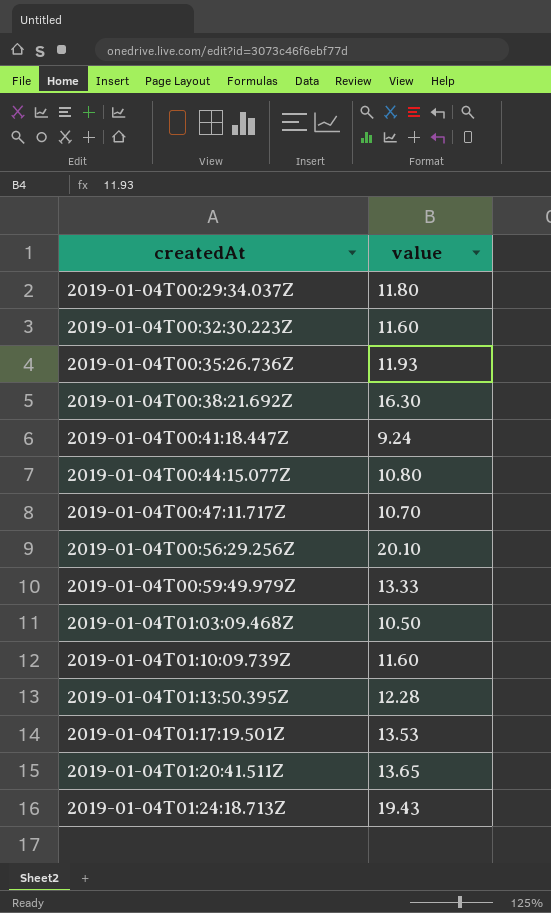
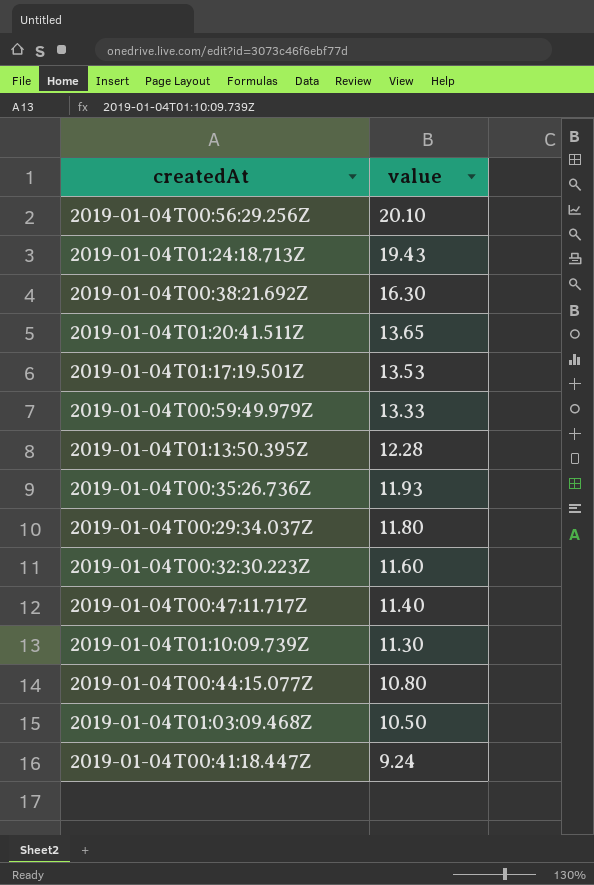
row order: createdAt ascending -> value descending
2019-01-04T00:47:11.717Z | value: 10.70 -> 11.40
2019-01-04T01:10:09.739Z | value: 11.60 -> 11.30

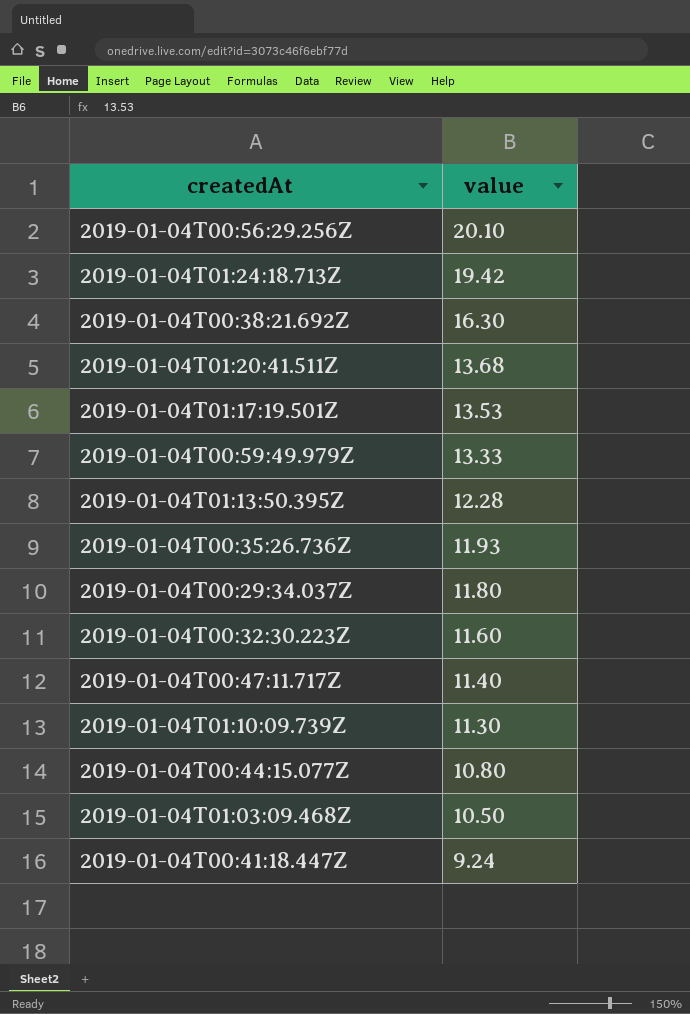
2019-01-04T01:24:18.713Z | value: 19.43 -> 19.42
2019-01-04T01:20:41.511Z | value: 13.65 -> 13.68

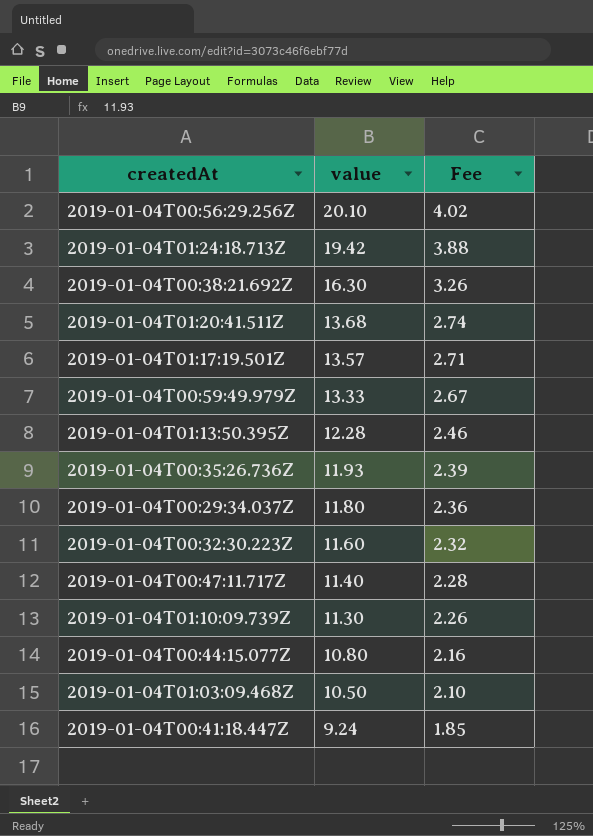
column Fee | formula: none -> [value] * 0.2
2019-01-04T01:17:19.501Z | value: 13.53 -> 13.57

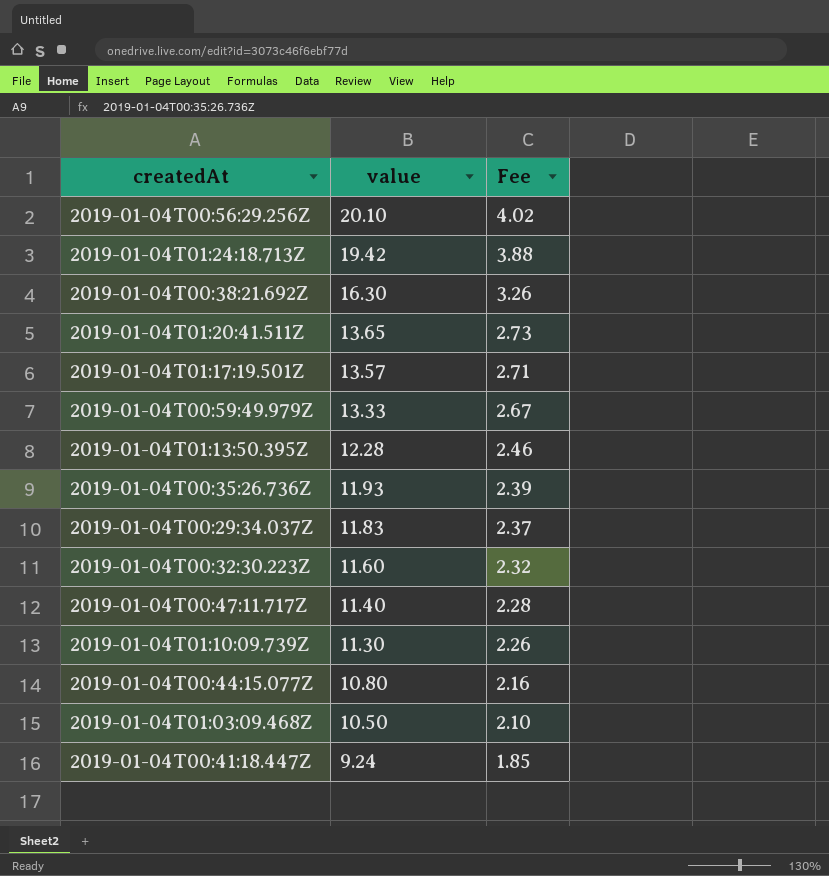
2019-01-04T01:20:41.511Z | value: 13.68 -> 13.65
2019-01-04T01:20:41.511Z | Fee: 2.74 -> 2.73
2019-01-04T00:29:34.037Z | value: 11.80 -> 11.83
2019-01-04T00:29:34.037Z | Fee: 2.36 -> 2.37

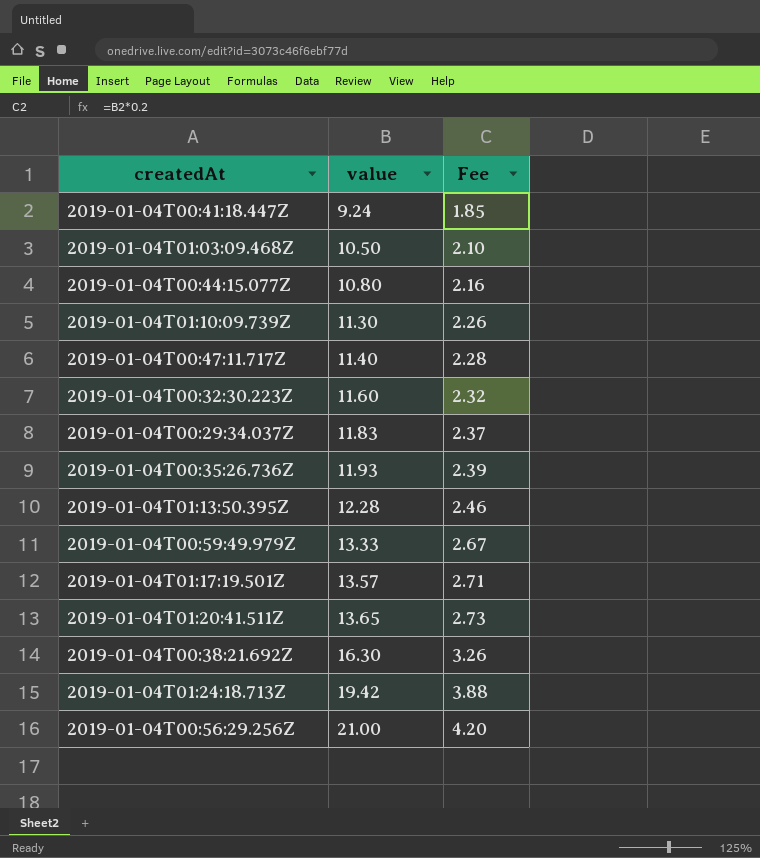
row order: value descending -> value ascending
2019-01-04T00:56:29.256Z | value: 20.10 -> 21.00
2019-01-04T00:56:29.256Z | Fee: 4.02 -> 4.20

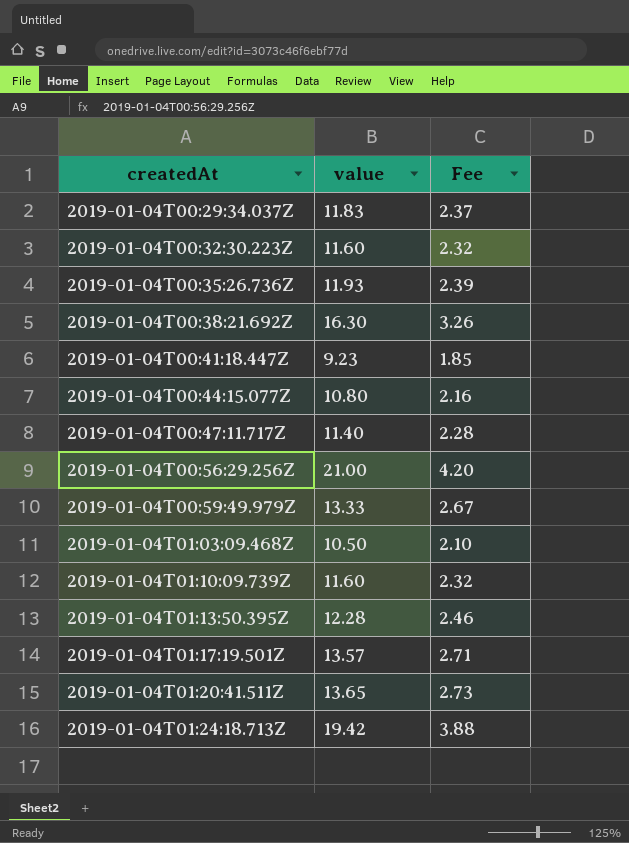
row order: value ascending -> createdAt ascending
2019-01-04T00:41:18.447Z | value: 9.24 -> 9.23
2019-01-04T01:10:09.739Z | value: 11.30 -> 11.60
2019-01-04T01:10:09.739Z | Fee: 2.26 -> 2.32

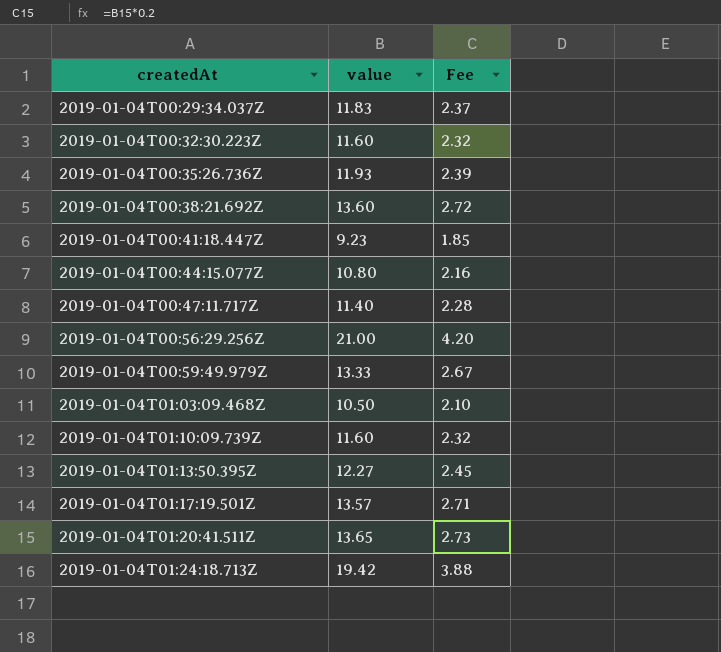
2019-01-04T00:38:21.692Z | value: 16.30 -> 13.60
2019-01-04T00:38:21.692Z | Fee: 3.26 -> 2.72
2019-01-04T01:13:50.395Z | value: 12.28 -> 12.27
2019-01-04T01:13:50.395Z | Fee: 2.46 -> 2.45

